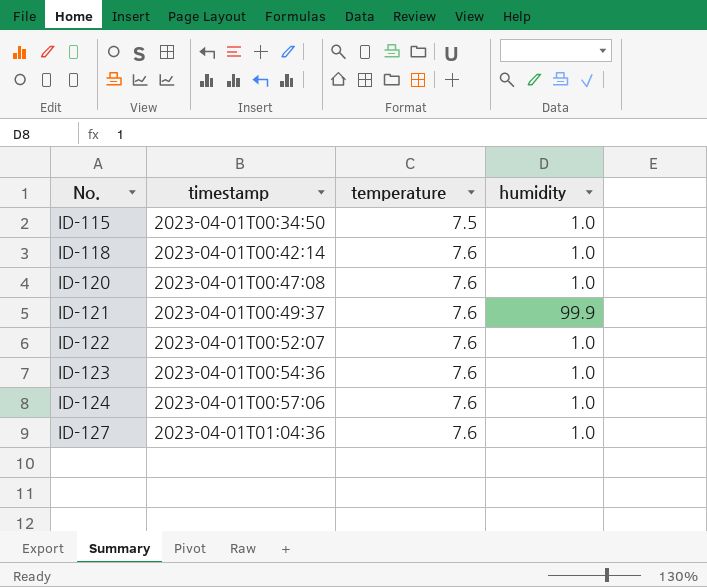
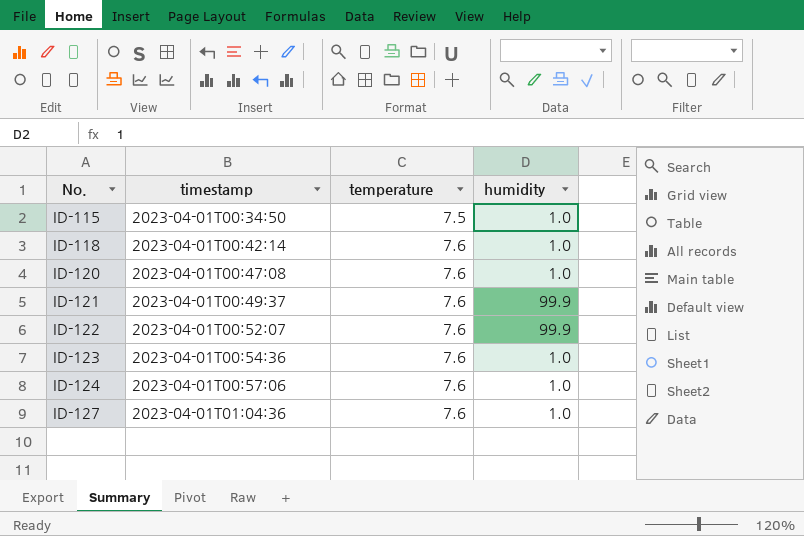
ID-122 | humidity: 1.0 -> 99.9

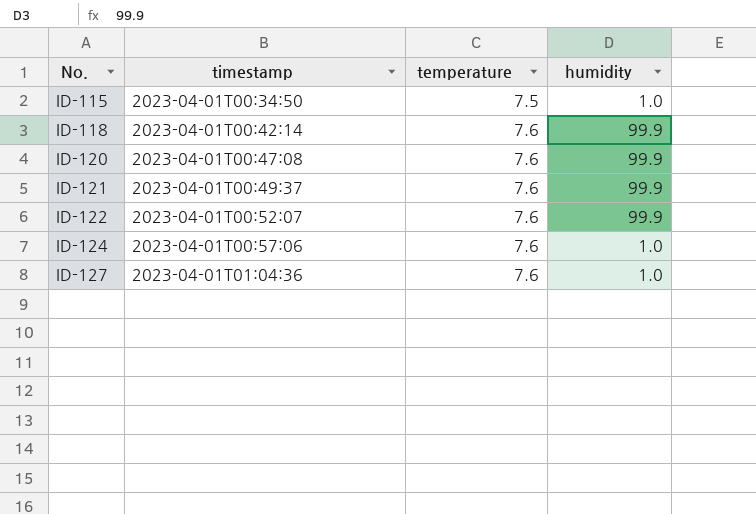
row ID-123: 2023-04-01T00:54:36 | 7.6 | 1.0 -> none
ID-118 | humidity: 1.0 -> 99.9
ID-120 | humidity: 1.0 -> 99.9

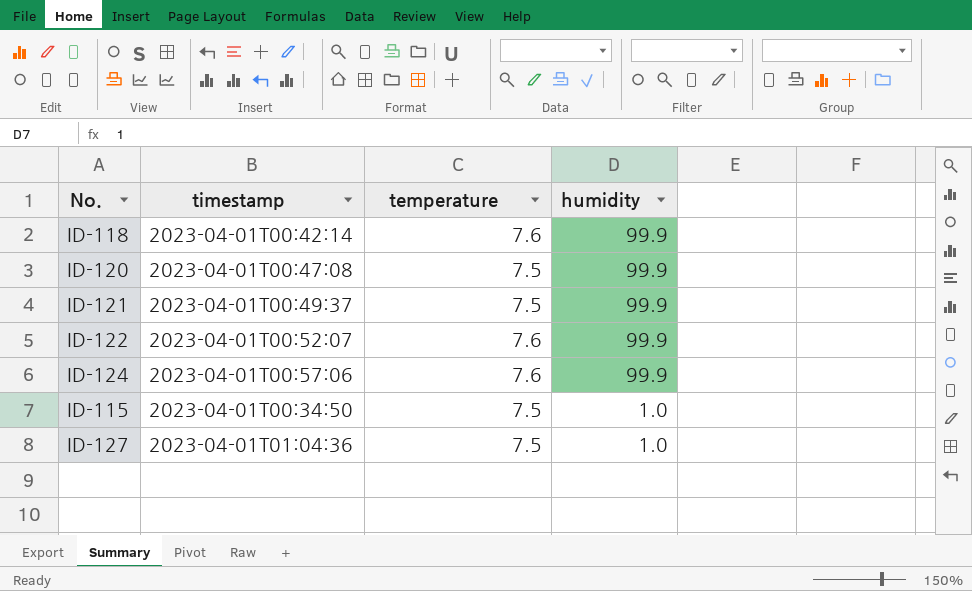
row order: No. ascending -> humidity descending
ID-120 | temperature: 7.6 -> 7.5
ID-121 | temperature: 7.6 -> 7.5
ID-124 | humidity: 1.0 -> 99.9
ID-127 | temperature: 7.6 -> 7.5

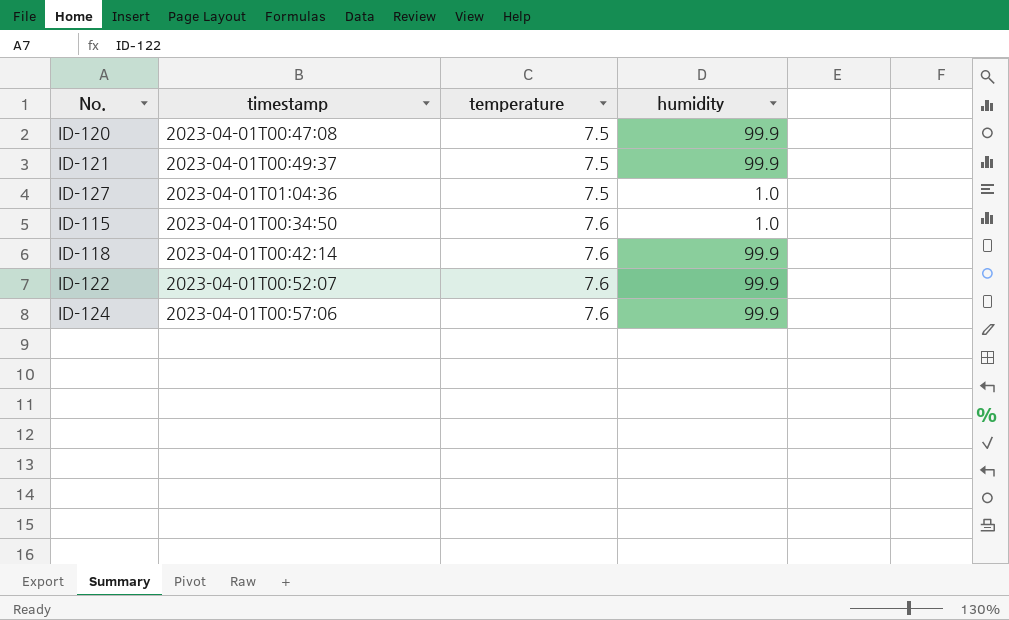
row order: humidity descending -> temperature ascending
ID-115 | temperature: 7.5 -> 7.6

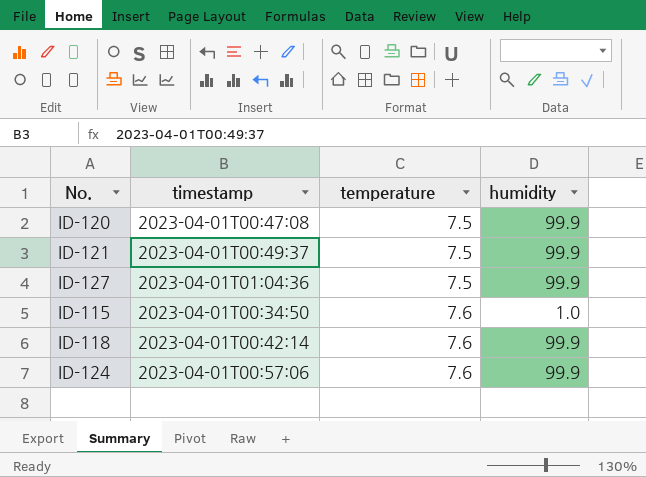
row ID-122: 2023-04-01T00:52:07 | 7.6 | 99.9 -> none
ID-127 | humidity: 1.0 -> 99.9

